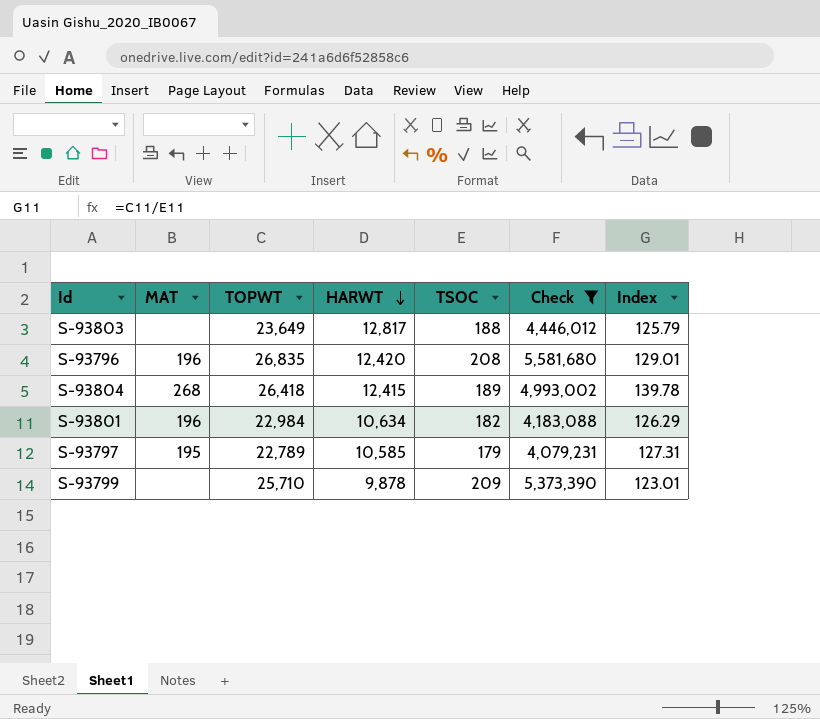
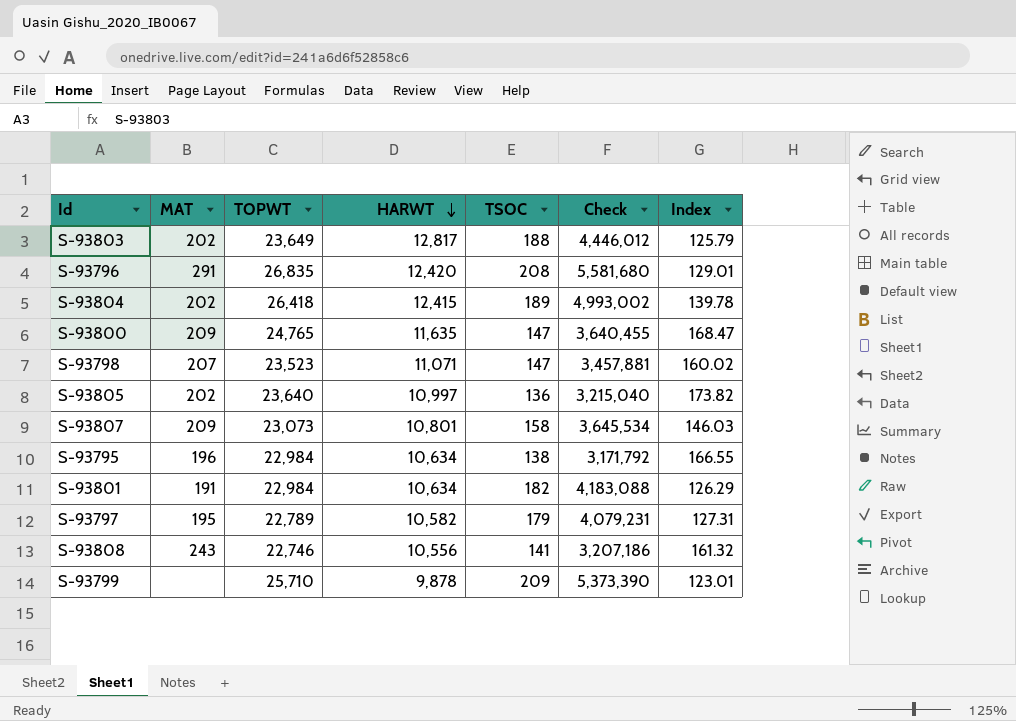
filter: Check >= 4,079,231 -> none
S-93803 | MAT: none -> 202
S-93796 | MAT: 196 -> 291
S-93804 | MAT: 268 -> 202
S-93801 | MAT: 196 -> 191
S-93797 | HARWT: 10,585 -> 10,582

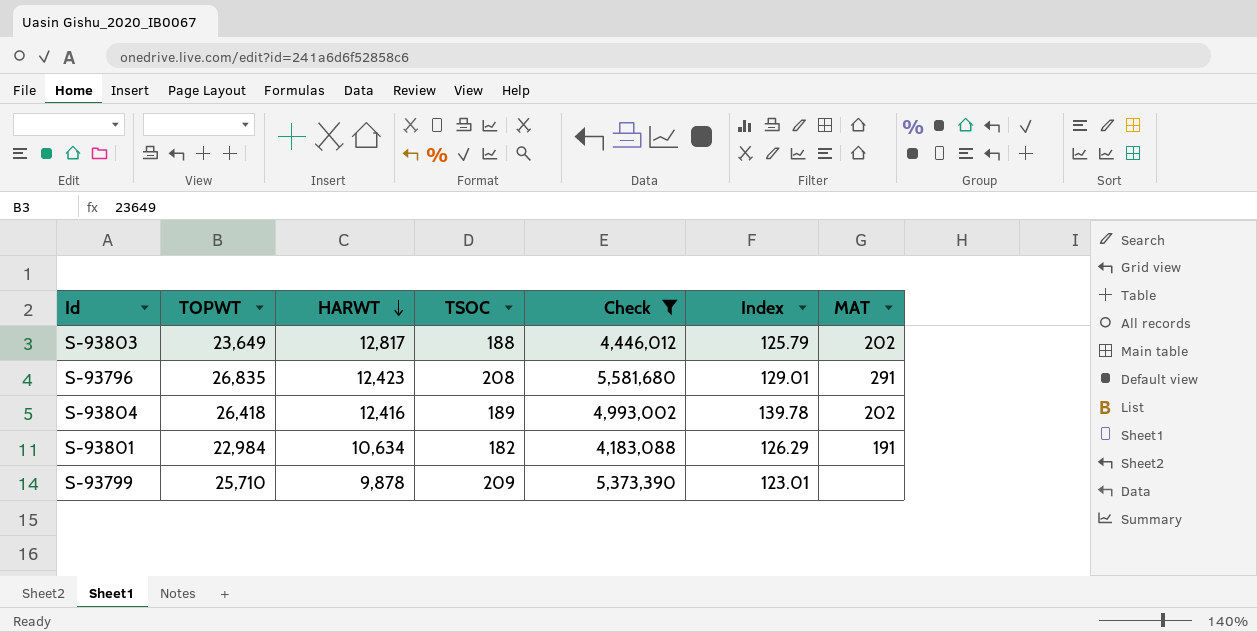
filter: none -> Check >= 4,183,088
column MAT | position: 2 -> 7
S-93796 | HARWT: 12,420 -> 12,423
S-93804 | HARWT: 12,415 -> 12,416

